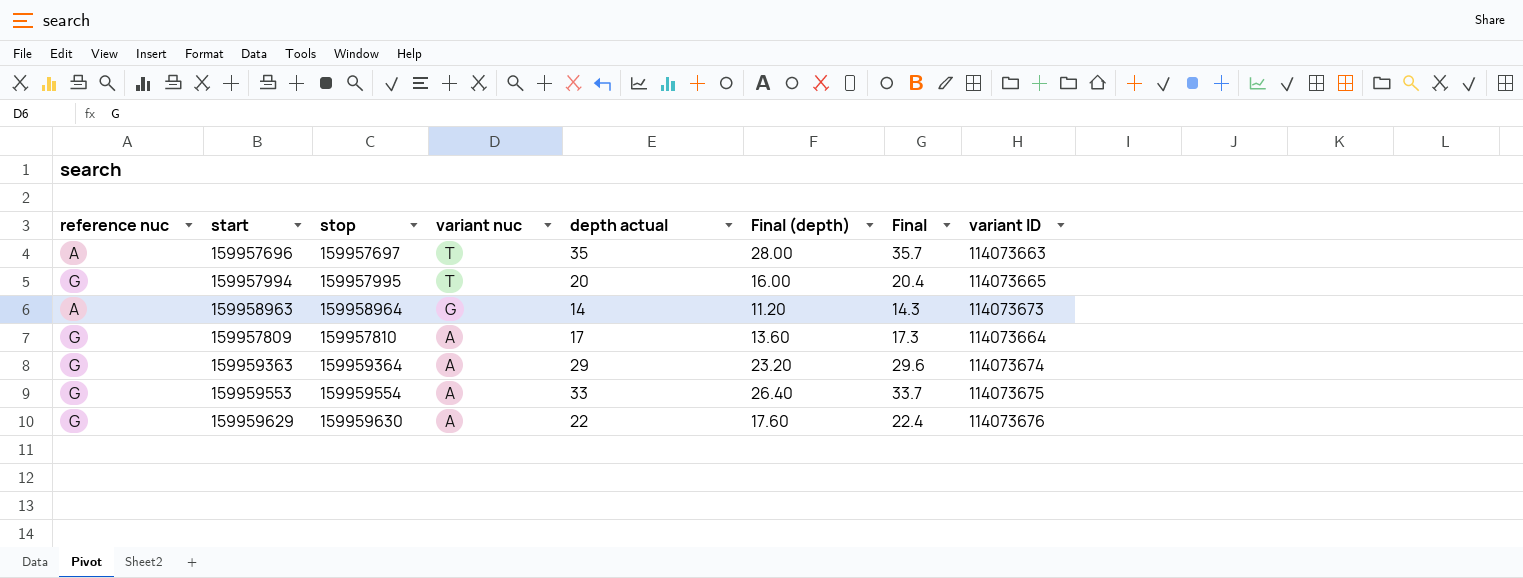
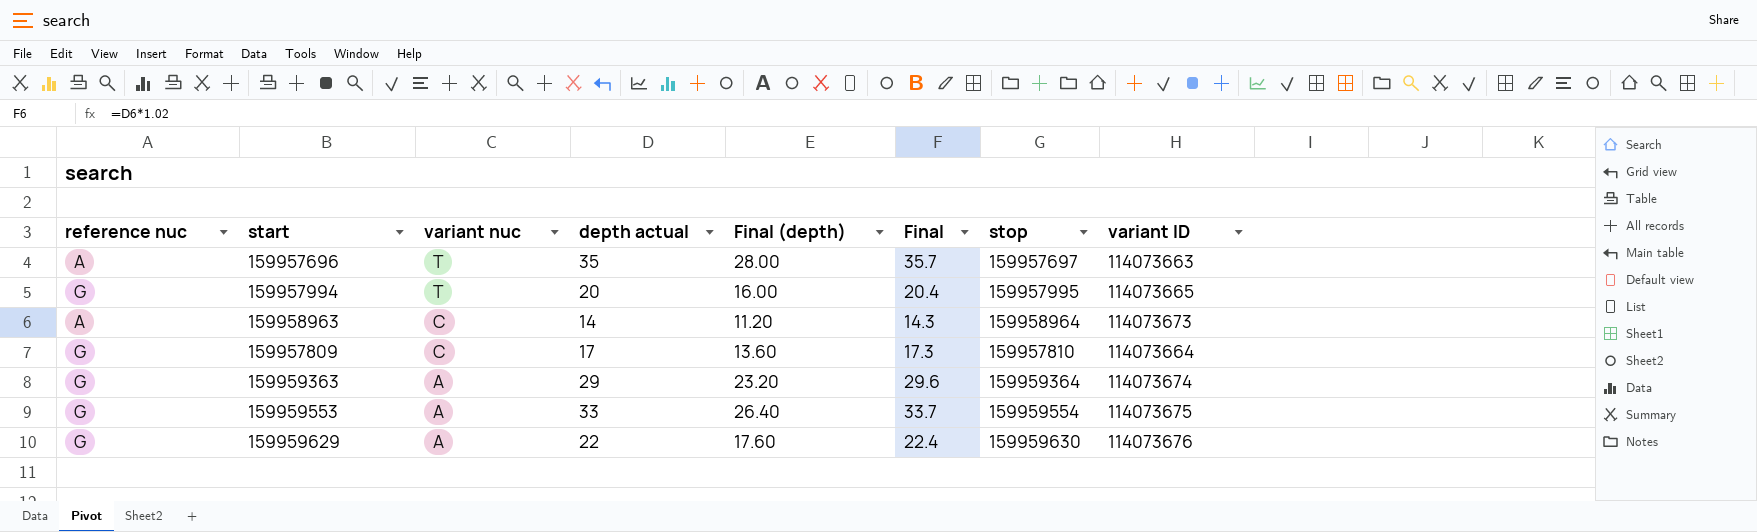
column stop | position: 3 -> 7
159958963 | variant nuc: G -> C
159957809 | variant nuc: A -> C

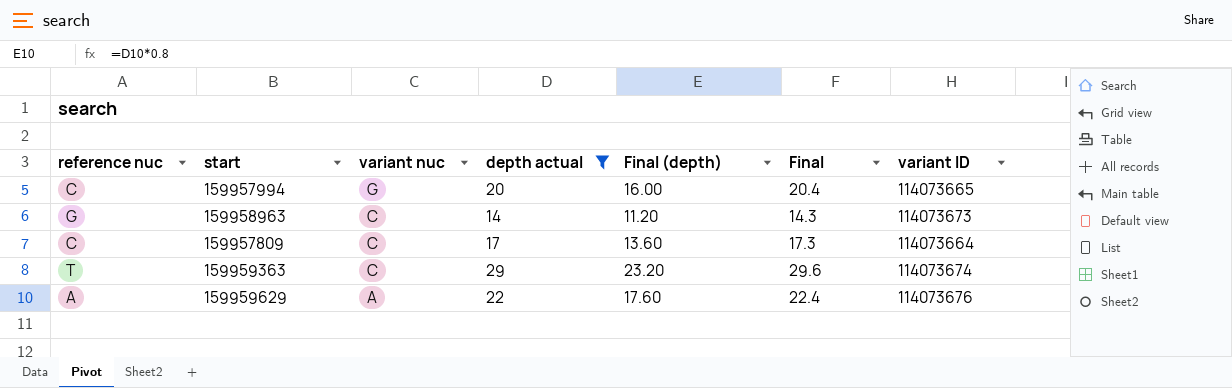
filter: none -> depth actual <= 29
column stop | position: 7 -> none
159957994 | reference nuc: G -> C
159957994 | variant nuc: T -> G
159958963 | reference nuc: A -> G
159957809 | reference nuc: G -> C
159959363 | reference nuc: G -> T
159959363 | variant nuc: A -> C
159959629 | reference nuc: G -> A

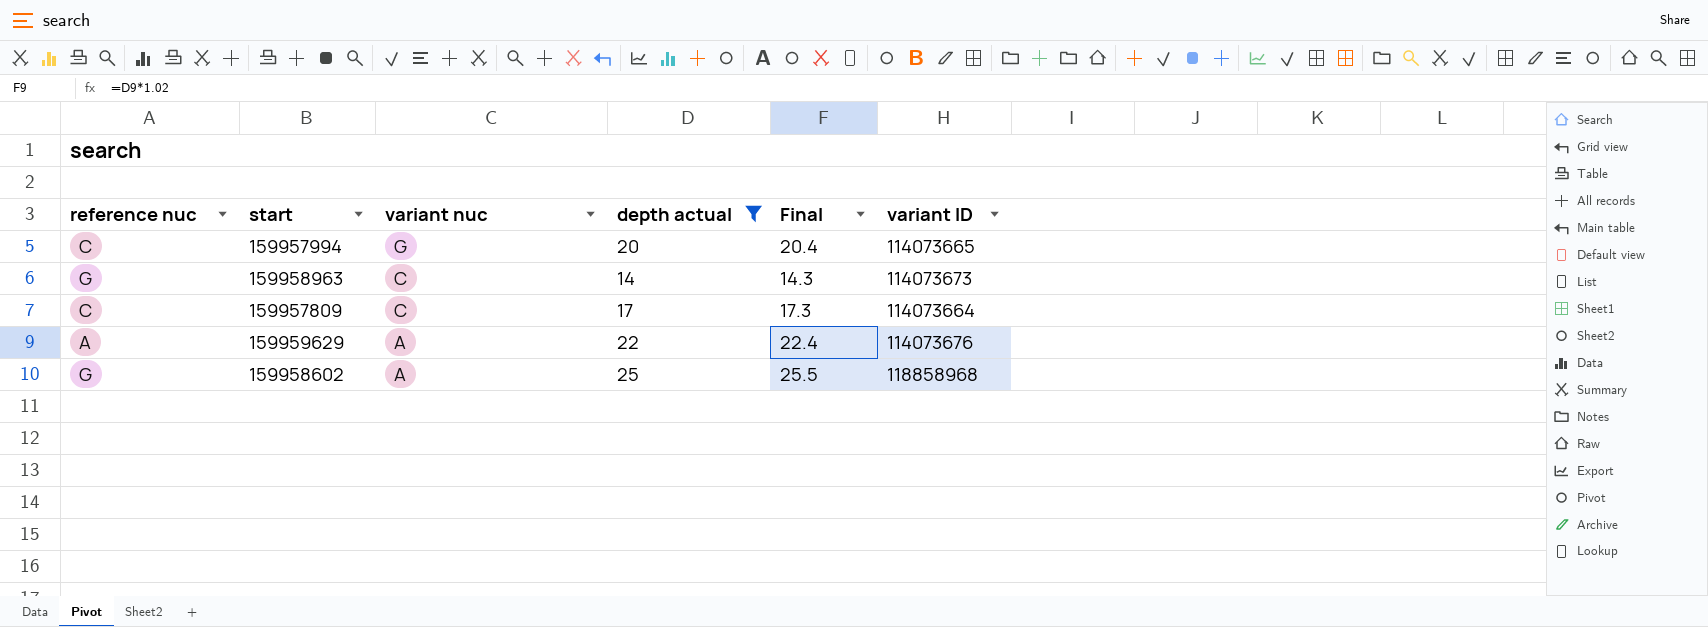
column Final (depth) | formula: [depth actual] * 0.8 -> none
row 159959363: T | C | 29 | 23.20 | 29.6 | 114073674 -> none
row 159958602: none -> G | A | 25 | 25.5 | 118858968

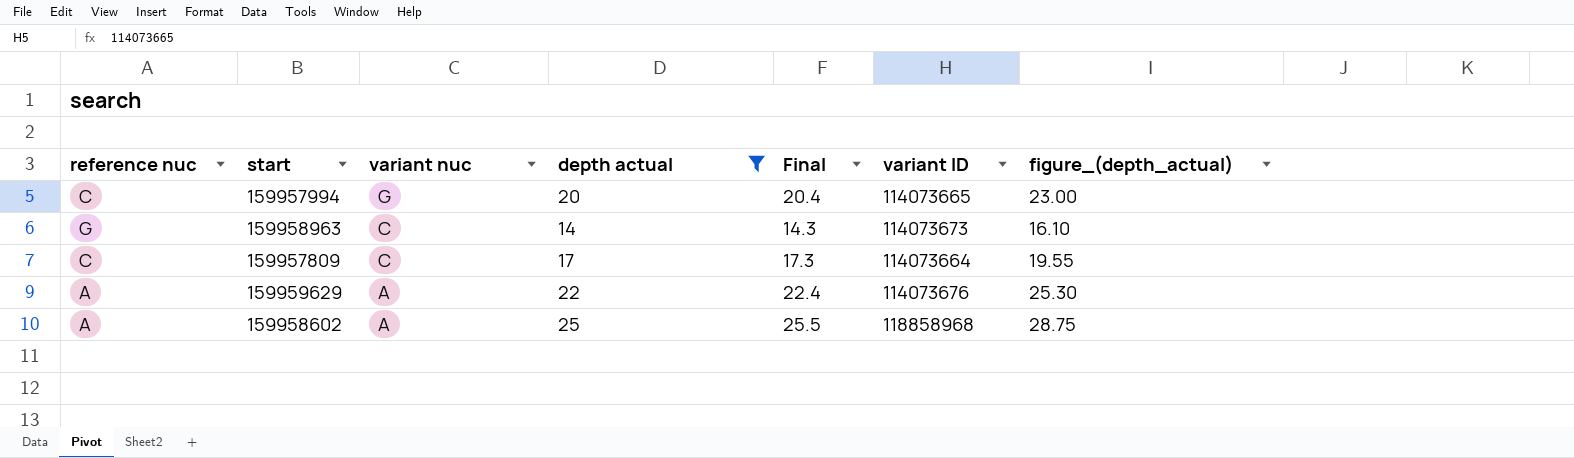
column figure_(depth_actual) | formula: none -> [depth actual] * 1.15
159958602 | reference nuc: G -> A

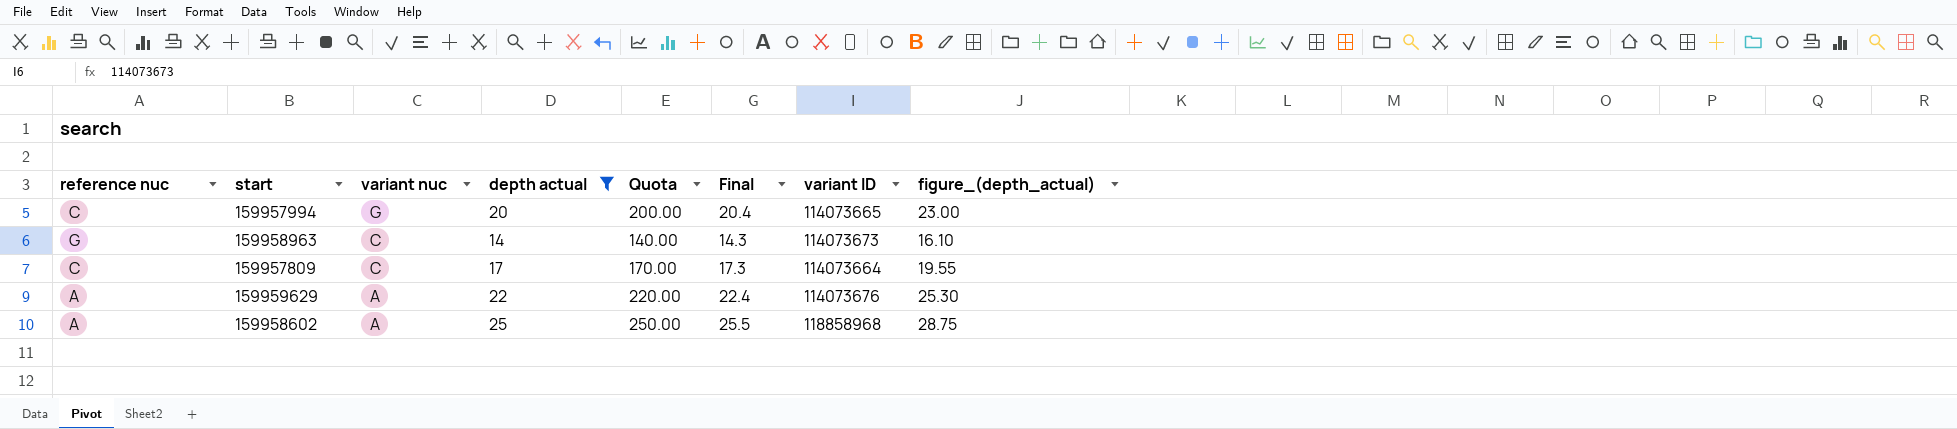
column Quota | formula: none -> [depth actual] * 10

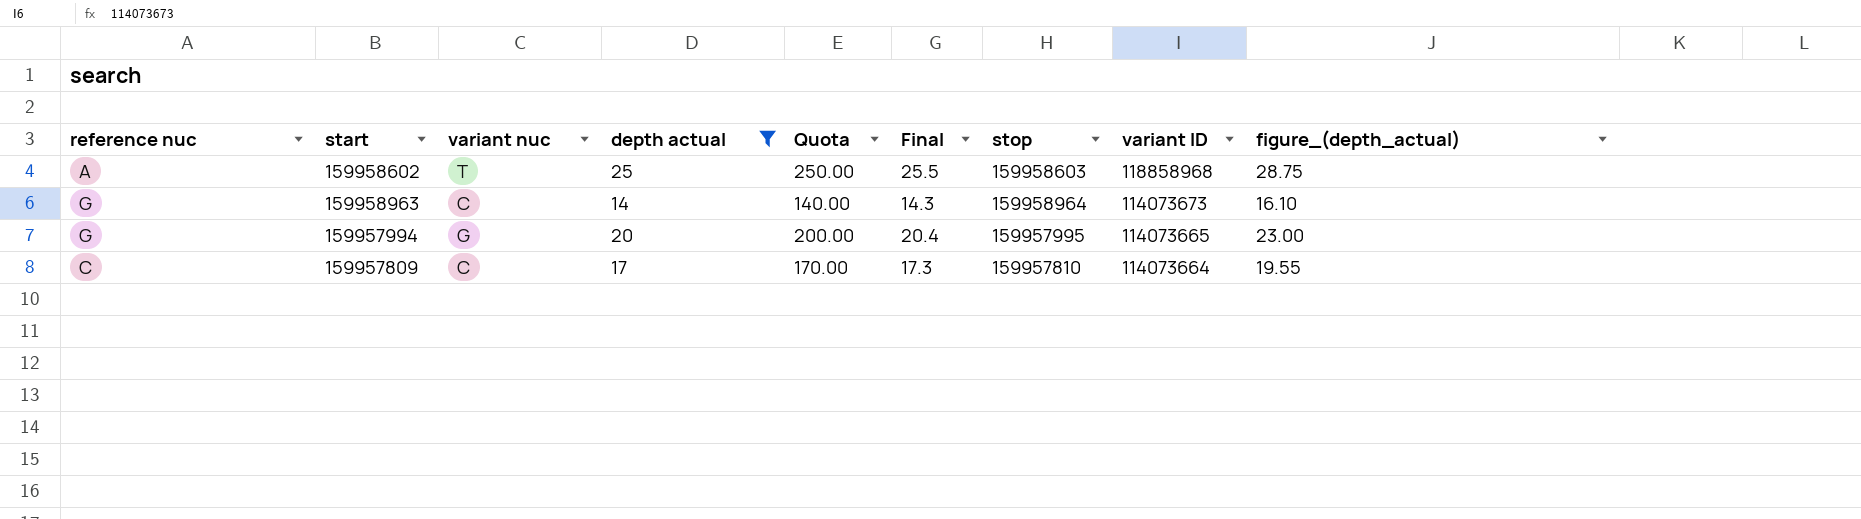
row order: variant nuc descending -> variant ID descending
column stop | position: none -> 7
row 159959629: A | A | 22 | 220.00 | 22.4 | 114073676 | 25.30 -> none
159958602 | variant nuc: A -> T
159957994 | reference nuc: C -> G

